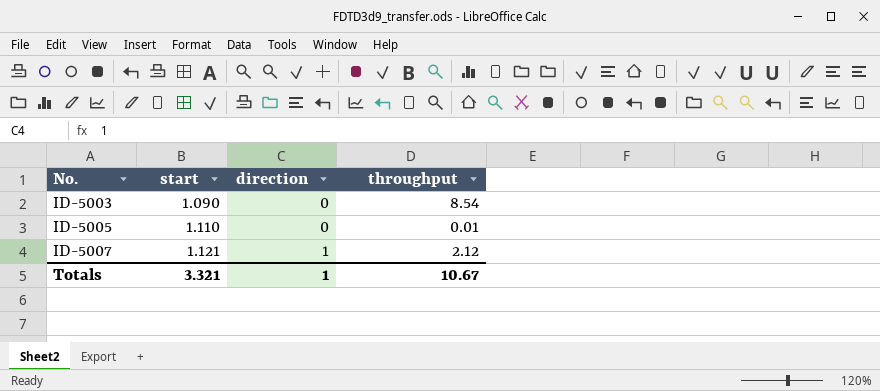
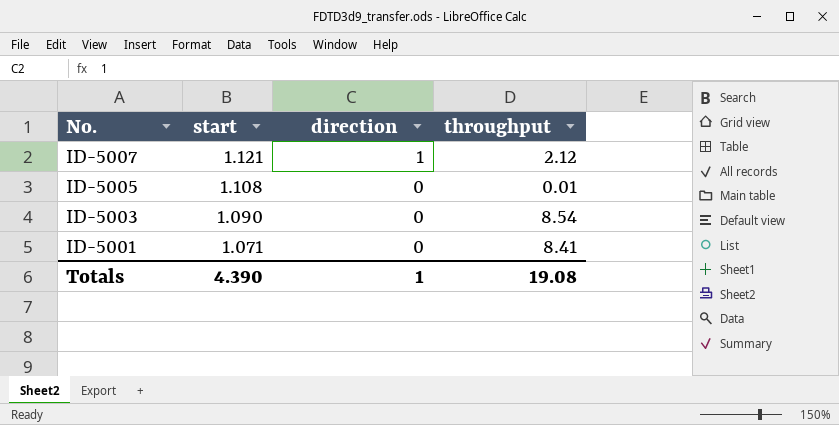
row order: No. ascending -> No. descending
ID-5005 | start: 1.110 -> 1.108
row ID-5001: none -> 1.071 | 0 | 8.41
Totals | start: 3.321 -> 4.390
Totals | throughput: 10.67 -> 19.08

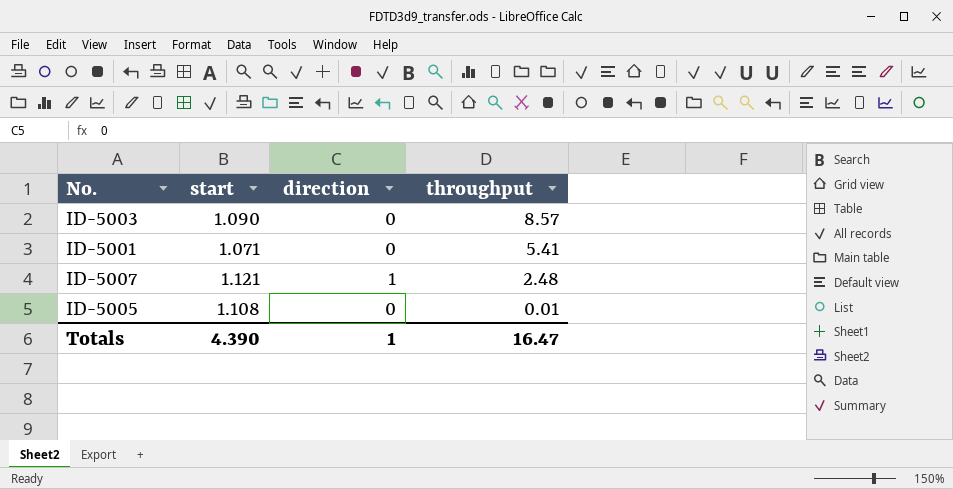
row order: No. descending -> throughput descending
ID-5003 | throughput: 8.54 -> 8.57
ID-5001 | throughput: 8.41 -> 5.41
ID-5007 | throughput: 2.12 -> 2.48
Totals | throughput: 19.08 -> 16.47

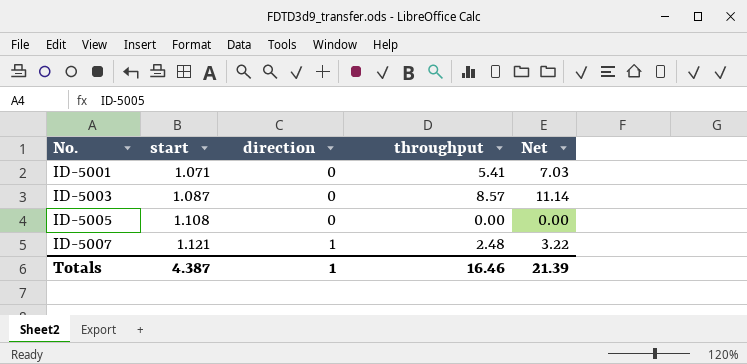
row order: throughput descending -> No. ascending
column Net | formula: none -> [throughput] * 1.3
ID-5003 | start: 1.090 -> 1.087
ID-5005 | throughput: 0.01 -> 0.00
Totals | start: 4.390 -> 4.387
Totals | throughput: 16.47 -> 16.46

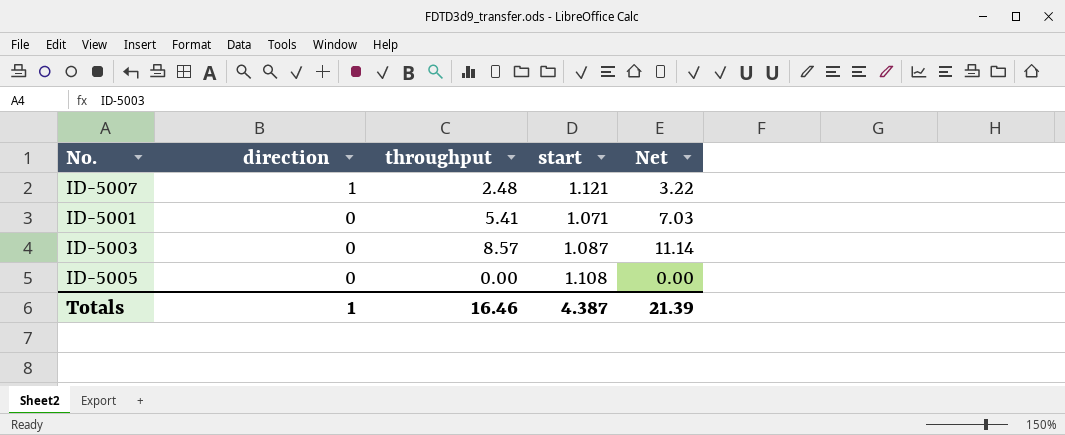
row order: No. ascending -> direction descending
column start | position: 2 -> 4

